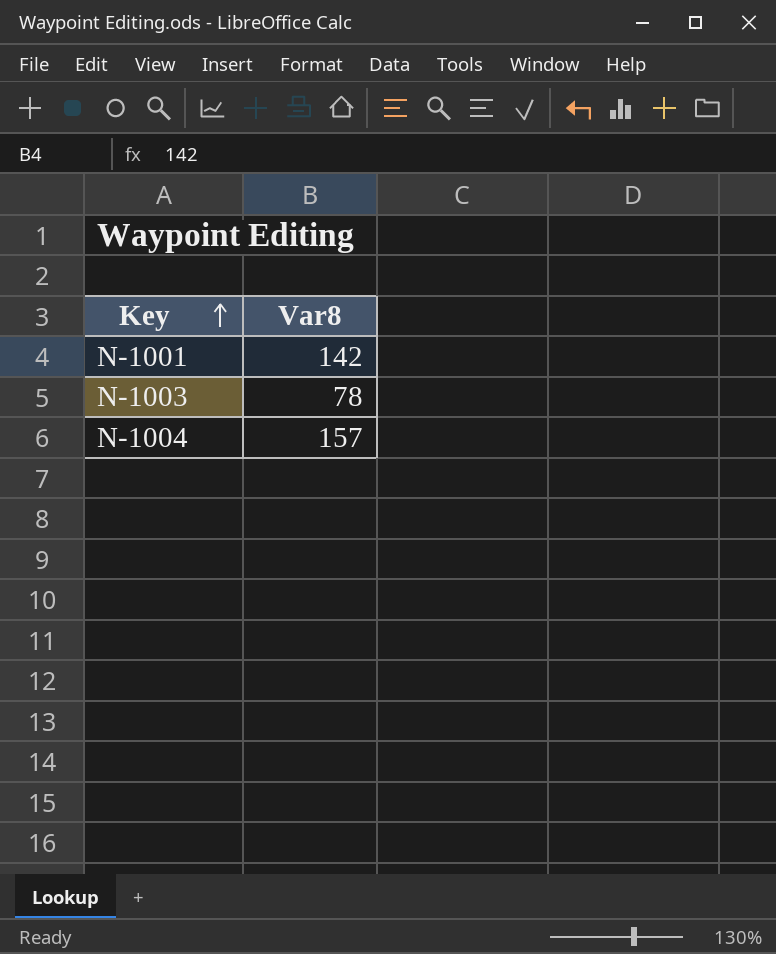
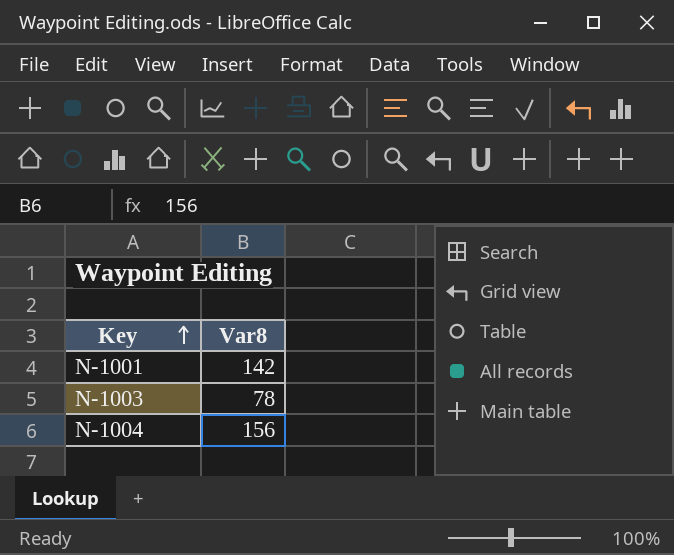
N-1004 | Var8: 157 -> 156

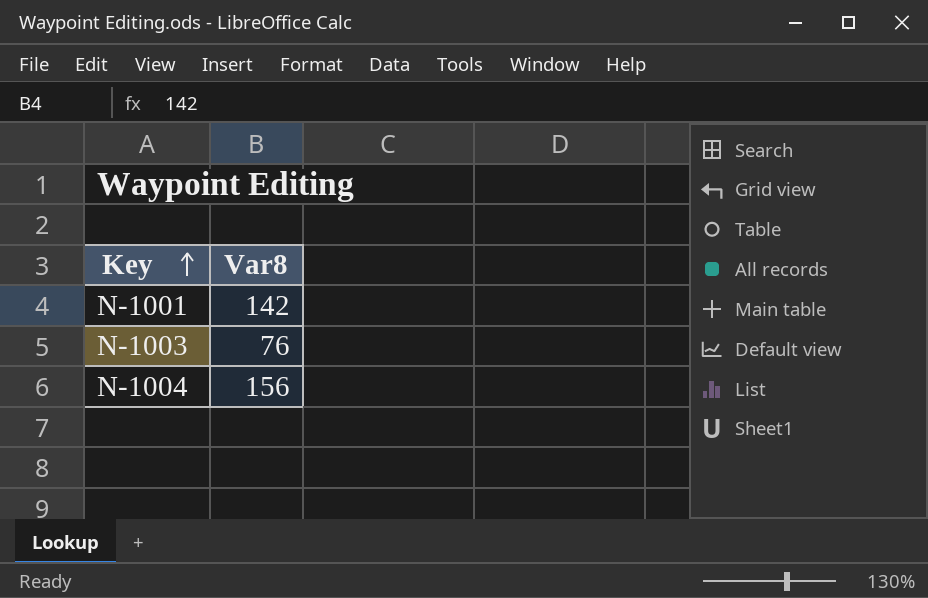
N-1003 | Var8: 78 -> 76

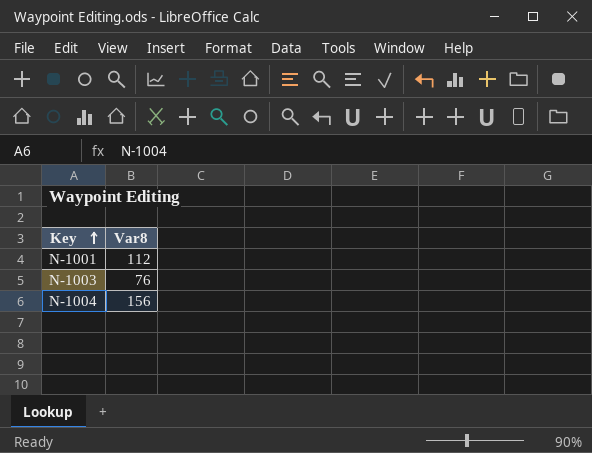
N-1001 | Var8: 142 -> 112

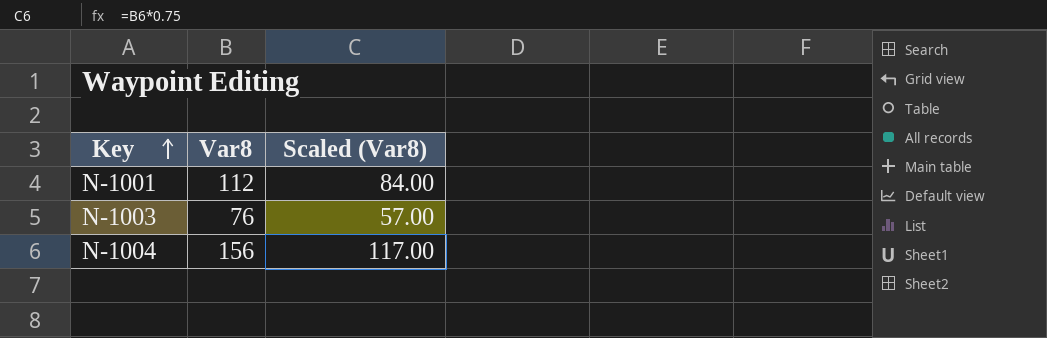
column Scaled (Var8) | formula: none -> [Var8] * 0.75

